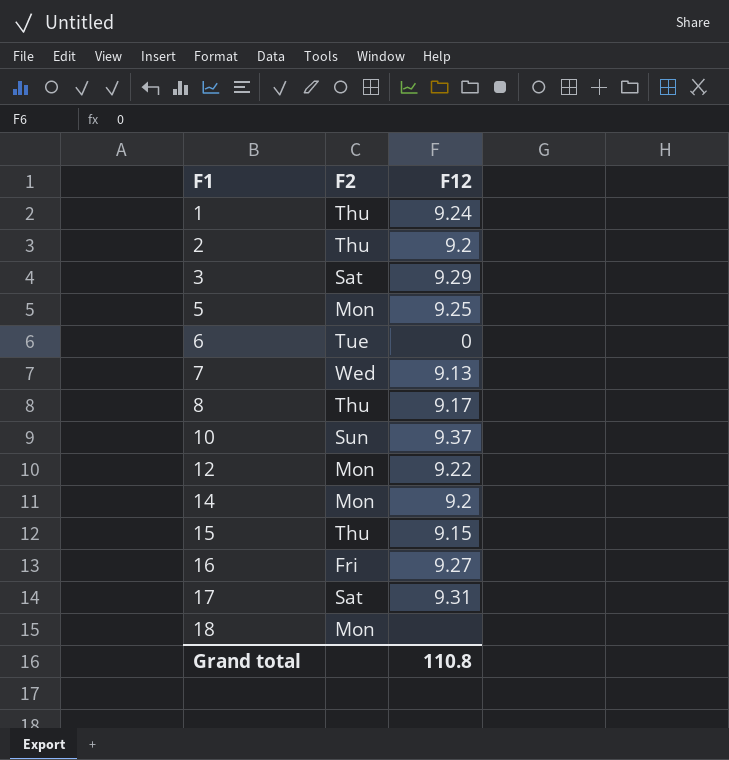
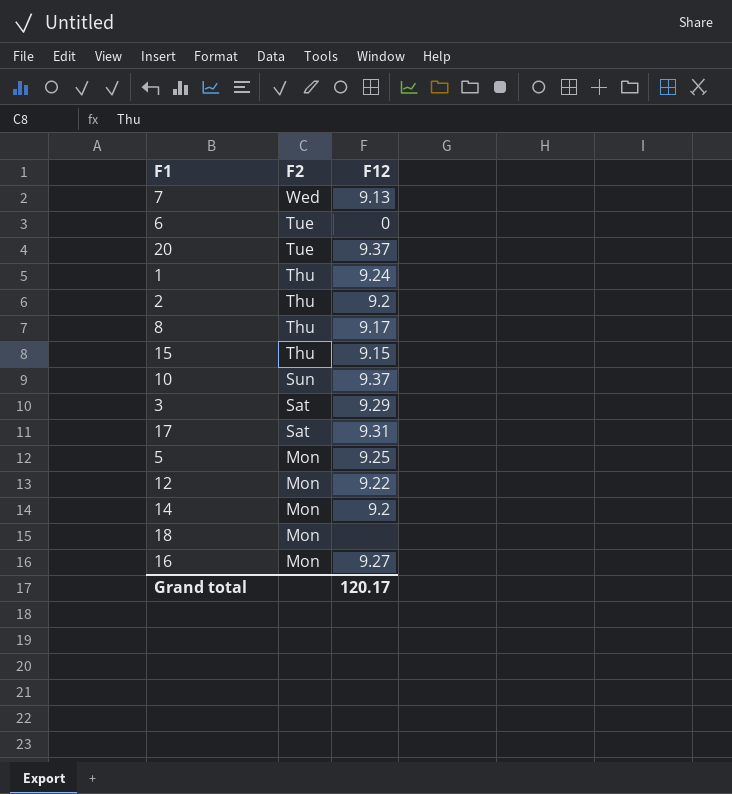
row order: F1 ascending -> F2 descending
row 20: none -> Tue | 9.37
16 | F2: Fri -> Mon
Grand total | F12: 110.8 -> 120.17

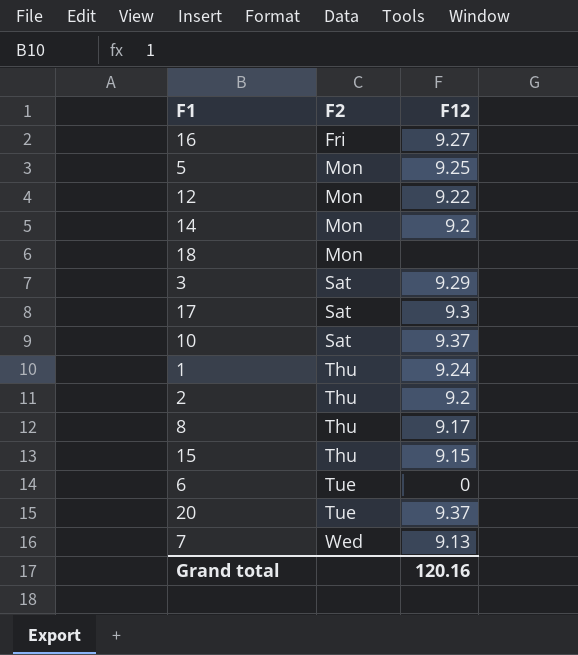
row order: F2 descending -> F2 ascending
16 | F2: Mon -> Fri
17 | F12: 9.31 -> 9.3
10 | F2: Sun -> Sat
Grand total | F12: 120.17 -> 120.16

